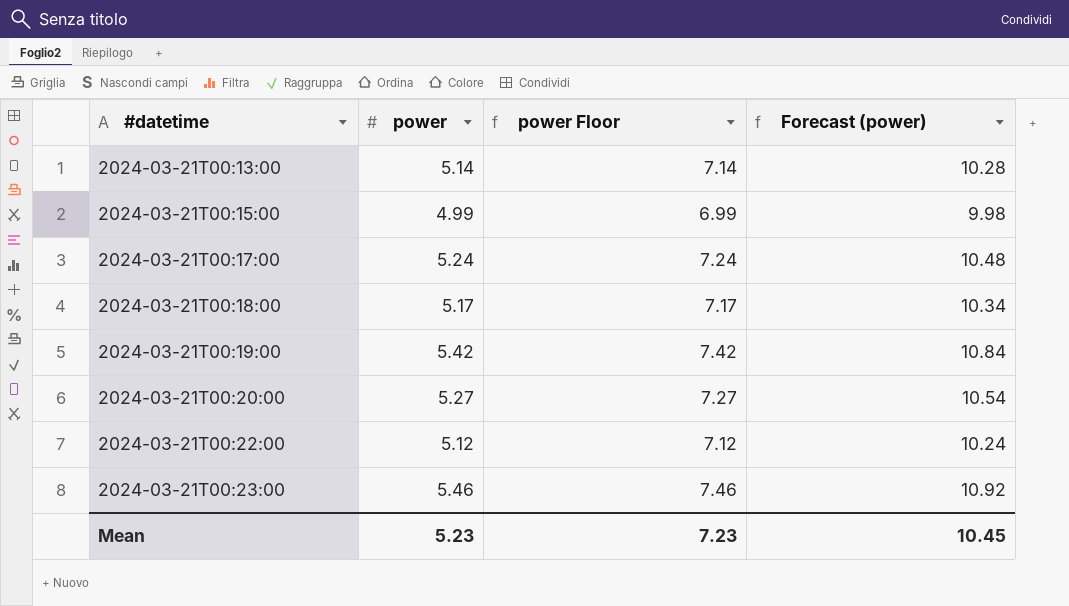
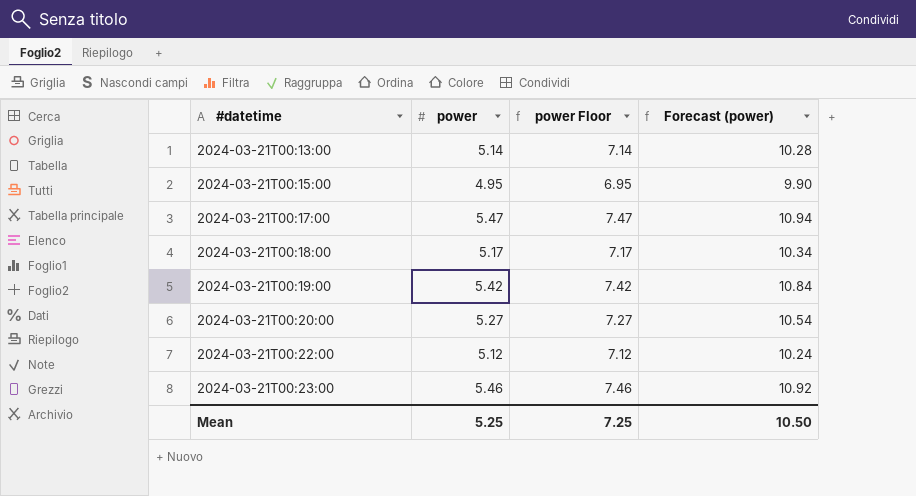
2024-03-21T00:15:00 | power: 4.99 -> 4.95
2024-03-21T00:15:00 | power Floor: 6.99 -> 6.95
2024-03-21T00:15:00 | Forecast (power): 9.98 -> 9.90
2024-03-21T00:17:00 | power: 5.24 -> 5.47
2024-03-21T00:17:00 | power Floor: 7.24 -> 7.47
2024-03-21T00:17:00 | Forecast (power): 10.48 -> 10.94
Mean | power: 5.23 -> 5.25
Mean | power Floor: 7.23 -> 7.25
Mean | Forecast (power): 10.45 -> 10.50

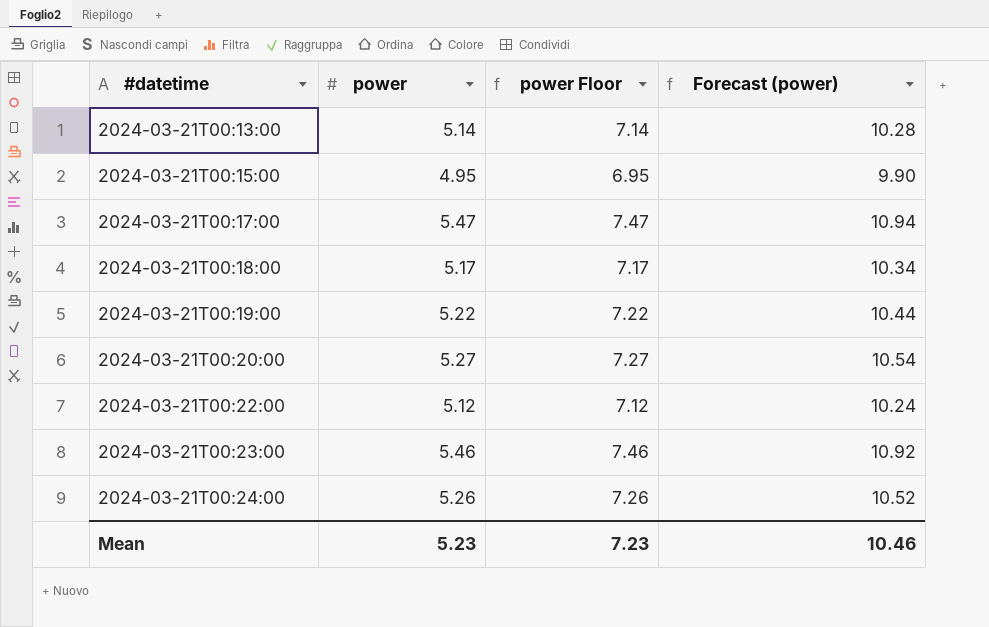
2024-03-21T00:19:00 | power: 5.42 -> 5.22
2024-03-21T00:19:00 | power Floor: 7.42 -> 7.22
2024-03-21T00:19:00 | Forecast (power): 10.84 -> 10.44
row 2024-03-21T00:24:00: none -> 5.26 | 7.26 | 10.52
Mean | power: 5.25 -> 5.23
Mean | power Floor: 7.25 -> 7.23
Mean | Forecast (power): 10.50 -> 10.46

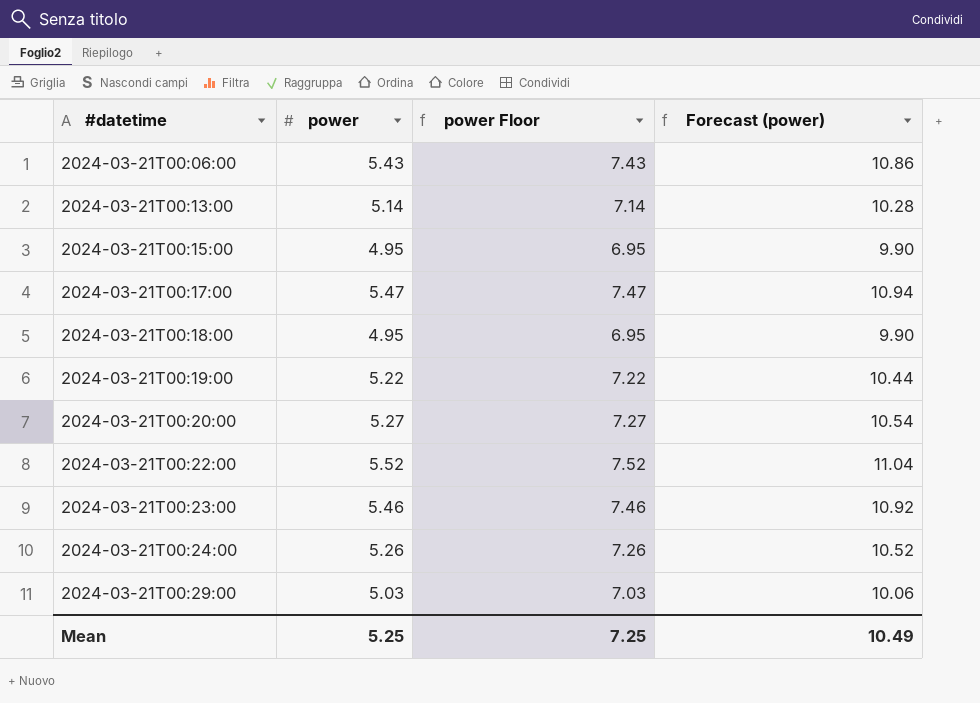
row 2024-03-21T00:06:00: none -> 5.43 | 7.43 | 10.86
2024-03-21T00:18:00 | power: 5.17 -> 4.95
2024-03-21T00:18:00 | power Floor: 7.17 -> 6.95
2024-03-21T00:18:00 | Forecast (power): 10.34 -> 9.90
2024-03-21T00:22:00 | power: 5.12 -> 5.52
2024-03-21T00:22:00 | power Floor: 7.12 -> 7.52
2024-03-21T00:22:00 | Forecast (power): 10.24 -> 11.04
row 2024-03-21T00:29:00: none -> 5.03 | 7.03 | 10.06
Mean | power: 5.23 -> 5.25
Mean | power Floor: 7.23 -> 7.25
Mean | Forecast (power): 10.46 -> 10.49

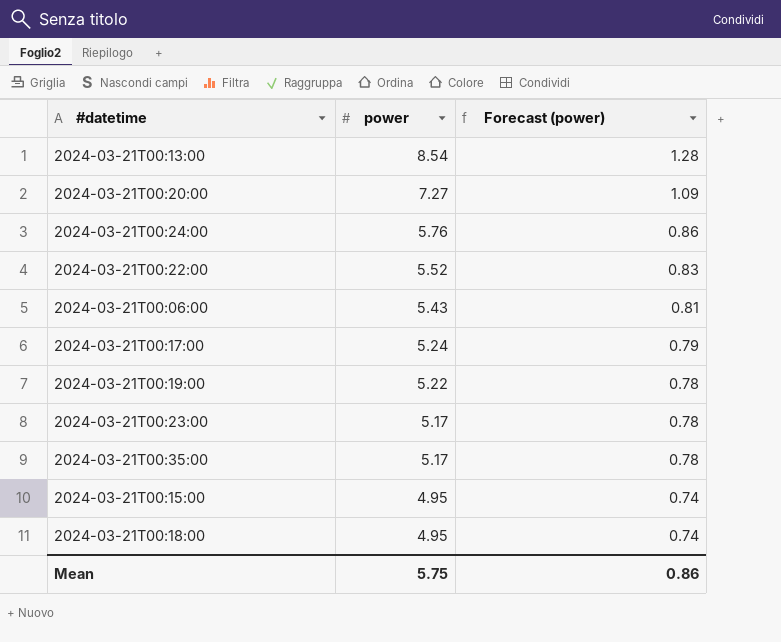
row order: #datetime ascending -> power descending
column power Floor | formula: [power] + 2 -> none
column Forecast (power) | formula: [power] * 2 -> [power] * 0.15
row 2024-03-21T00:29:00: 5.03 | 7.03 | 10.06 -> none
2024-03-21T00:13:00 | power: 5.14 -> 8.54
2024-03-21T00:20:00 | power: 5.27 -> 7.27
2024-03-21T00:24:00 | power: 5.26 -> 5.76
2024-03-21T00:17:00 | power: 5.47 -> 5.24
2024-03-21T00:23:00 | power: 5.46 -> 5.17
row 2024-03-21T00:35:00: none -> 5.17 | 0.78
Mean | power: 5.25 -> 5.75
Mean | Forecast (power): 10.49 -> 0.86

